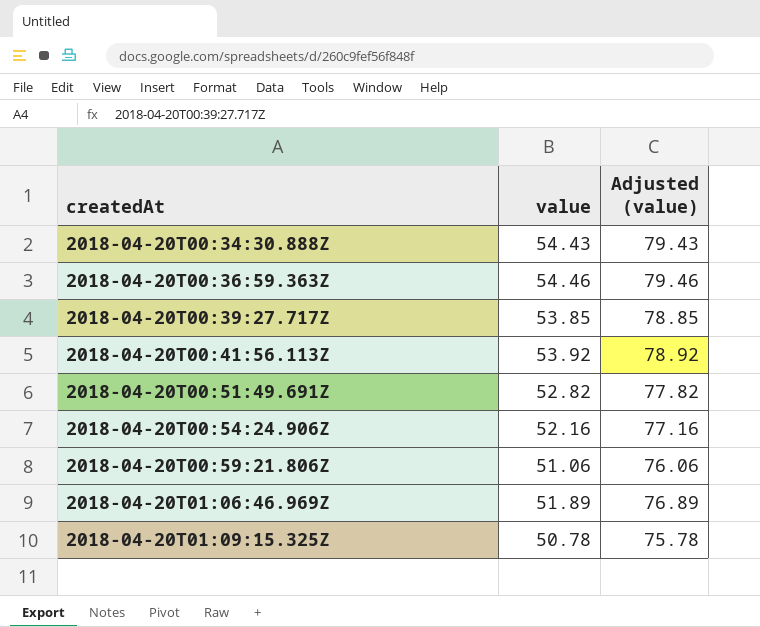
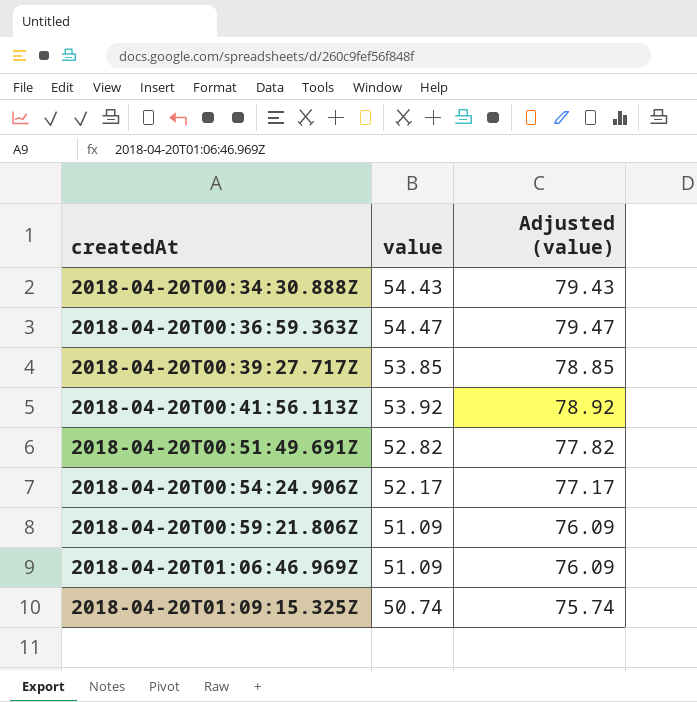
2018-04-20T00:36:59.363Z | value: 54.46 -> 54.47
2018-04-20T00:36:59.363Z | Adjusted (value): 79.46 -> 79.47
2018-04-20T00:54:24.906Z | value: 52.16 -> 52.17
2018-04-20T00:54:24.906Z | Adjusted (value): 77.16 -> 77.17
2018-04-20T00:59:21.806Z | value: 51.06 -> 51.09
2018-04-20T00:59:21.806Z | Adjusted (value): 76.06 -> 76.09
2018-04-20T01:06:46.969Z | value: 51.89 -> 51.09
2018-04-20T01:06:46.969Z | Adjusted (value): 76.89 -> 76.09
2018-04-20T01:09:15.325Z | value: 50.78 -> 50.74
2018-04-20T01:09:15.325Z | Adjusted (value): 75.78 -> 75.74

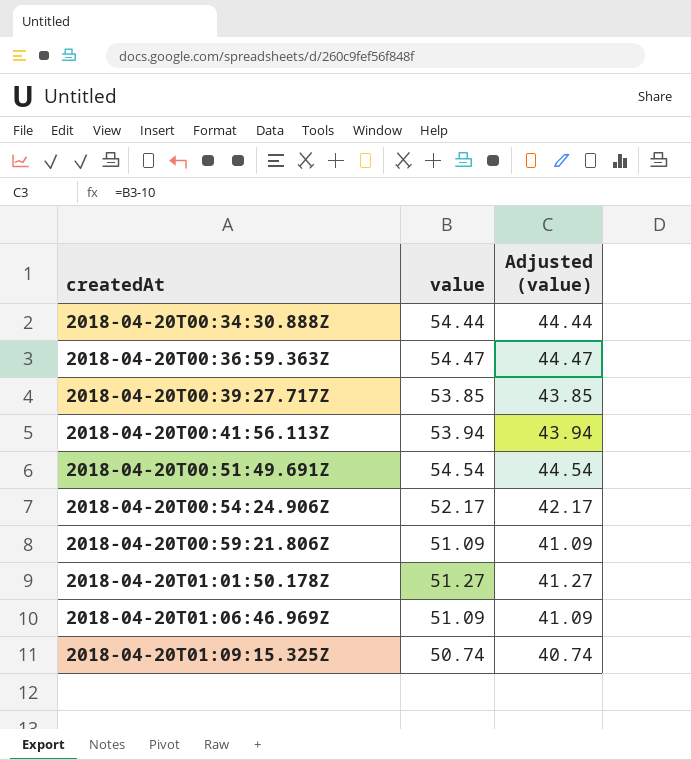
column Adjusted (value) | formula: [value] + 25 -> [value] - 10
2018-04-20T00:34:30.888Z | value: 54.43 -> 54.44
2018-04-20T00:41:56.113Z | value: 53.92 -> 53.94
2018-04-20T00:51:49.691Z | value: 52.82 -> 54.54
row 2018-04-20T01:01:50.178Z: none -> 51.27 | 41.27

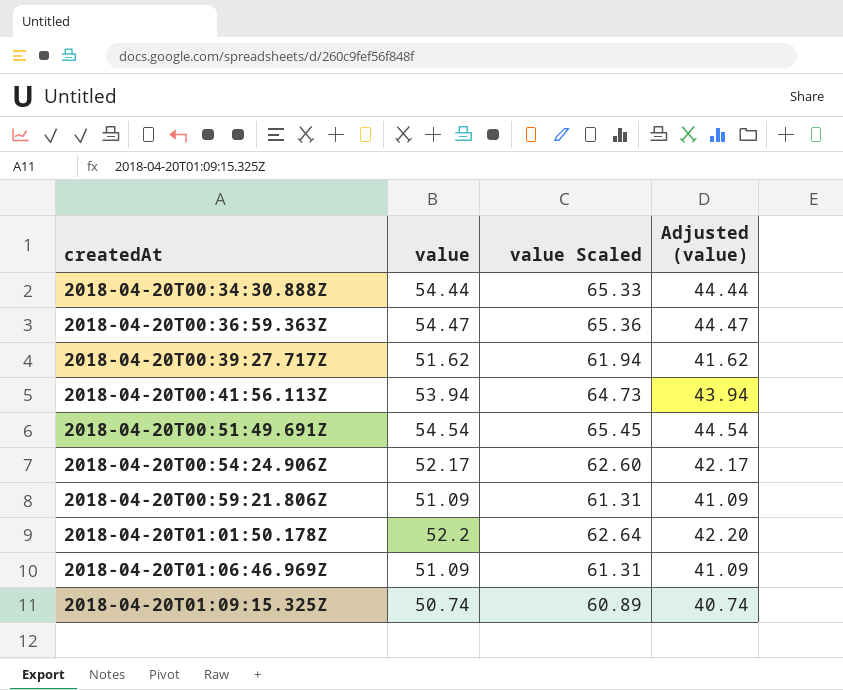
column value Scaled | formula: none -> [value] * 1.2
2018-04-20T00:39:27.717Z | value: 53.85 -> 51.62
2018-04-20T00:39:27.717Z | Adjusted (value): 43.85 -> 41.62
2018-04-20T01:01:50.178Z | value: 51.27 -> 52.2
2018-04-20T01:01:50.178Z | Adjusted (value): 41.27 -> 42.20

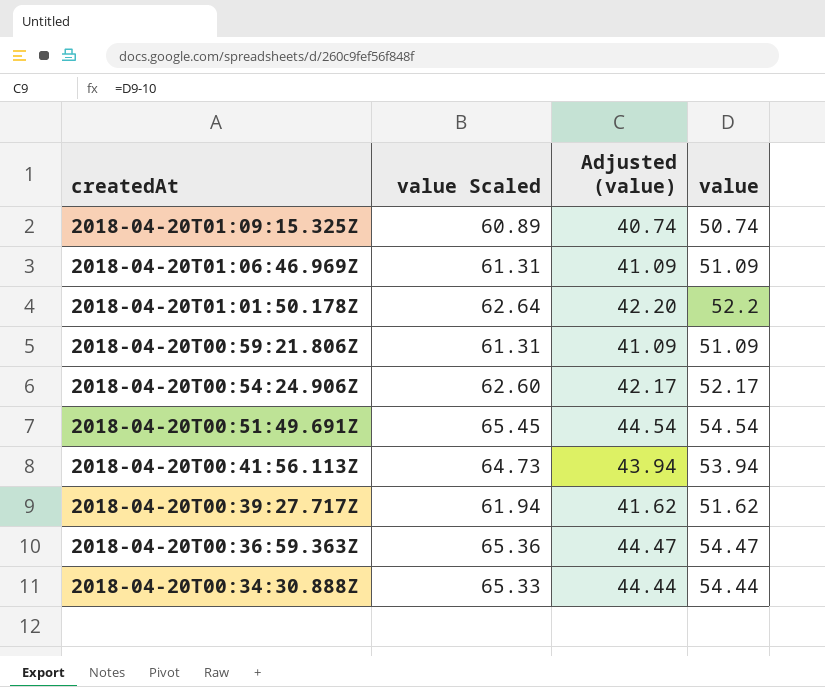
row order: createdAt ascending -> createdAt descending
column value | position: 2 -> 4

